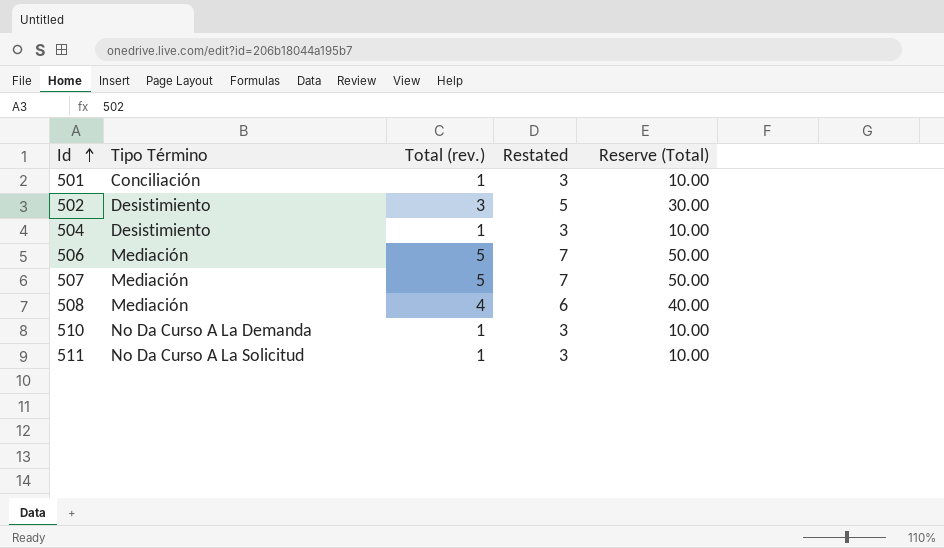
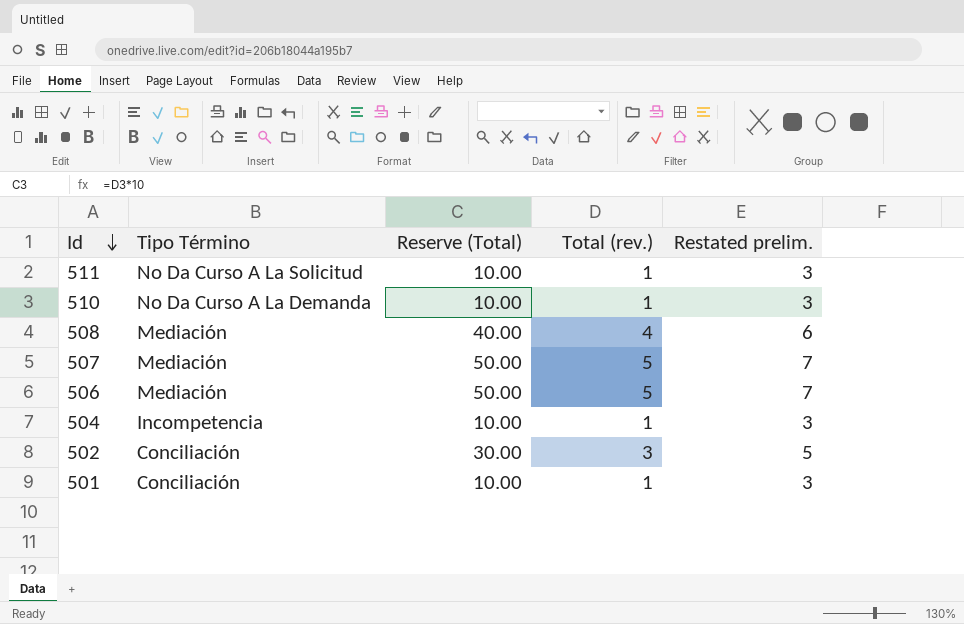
row order: Id ascending -> Id descending
column Reserve (Total) | position: 5 -> 3
column name: Restated -> Restated prelim.
504 | Tipo Término: Desistimiento -> Incompetencia
502 | Tipo Término: Desistimiento -> Conciliación

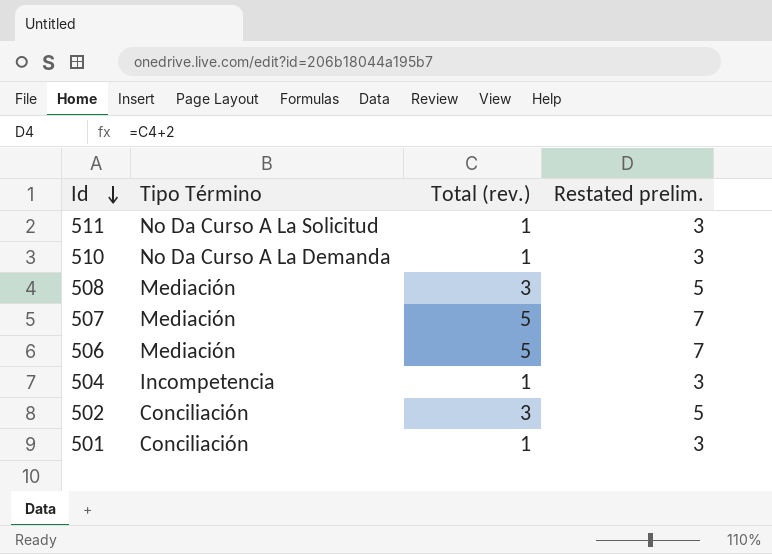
column Reserve (Total) | formula: [Total (rev.)] * 10 -> none
508 | Total (rev.): 4 -> 3
508 | Restated prelim.: 6 -> 5

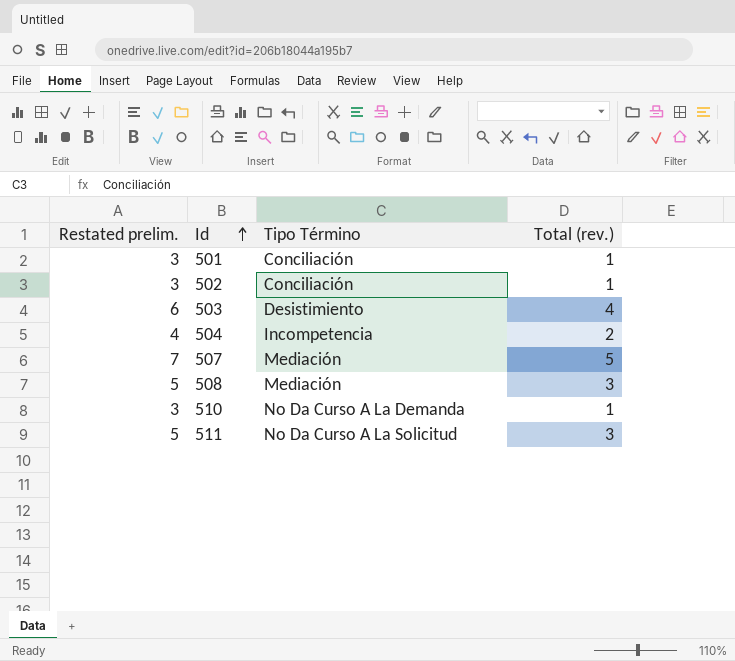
row order: Id descending -> Id ascending
column Restated prelim. | position: 4 -> 1
row 506: Mediación | 5 | 7 -> none
502 | Restated prelim.: 5 -> 3
502 | Total (rev.): 3 -> 1
row 503: none -> 6 | Desistimiento | 4
504 | Restated prelim.: 3 -> 4
504 | Total (rev.): 1 -> 2
511 | Restated prelim.: 3 -> 5
511 | Total (rev.): 1 -> 3

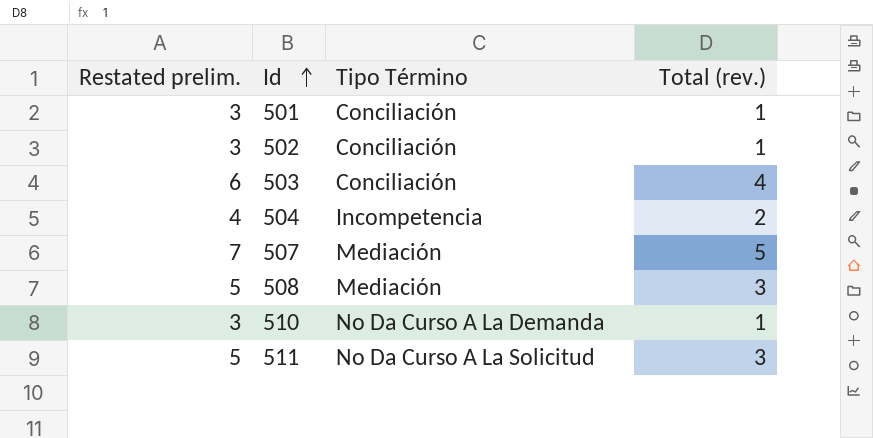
503 | Tipo Término: Desistimiento -> Conciliación

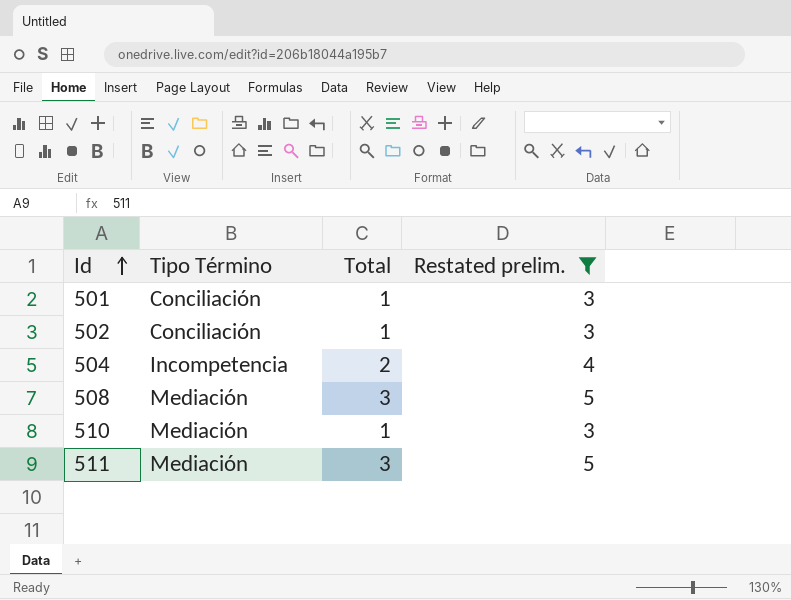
filter: none -> Restated prelim. <= 5
column name: Total (rev.) -> Total
column Restated prelim. | position: 1 -> 4
510 | Tipo Término: No Da Curso A La Demanda -> Mediación
511 | Tipo Término: No Da Curso A La Solicitud -> Mediación

